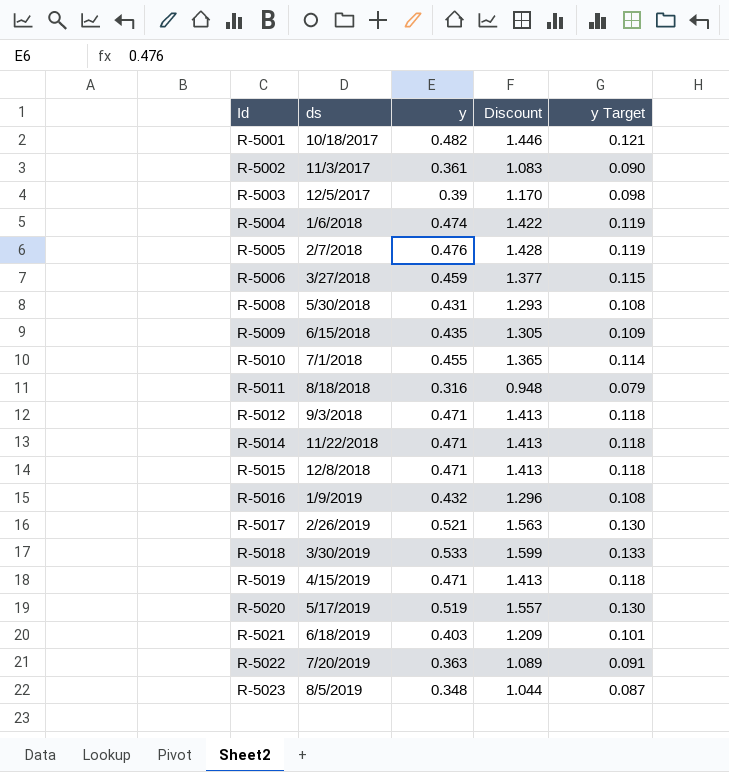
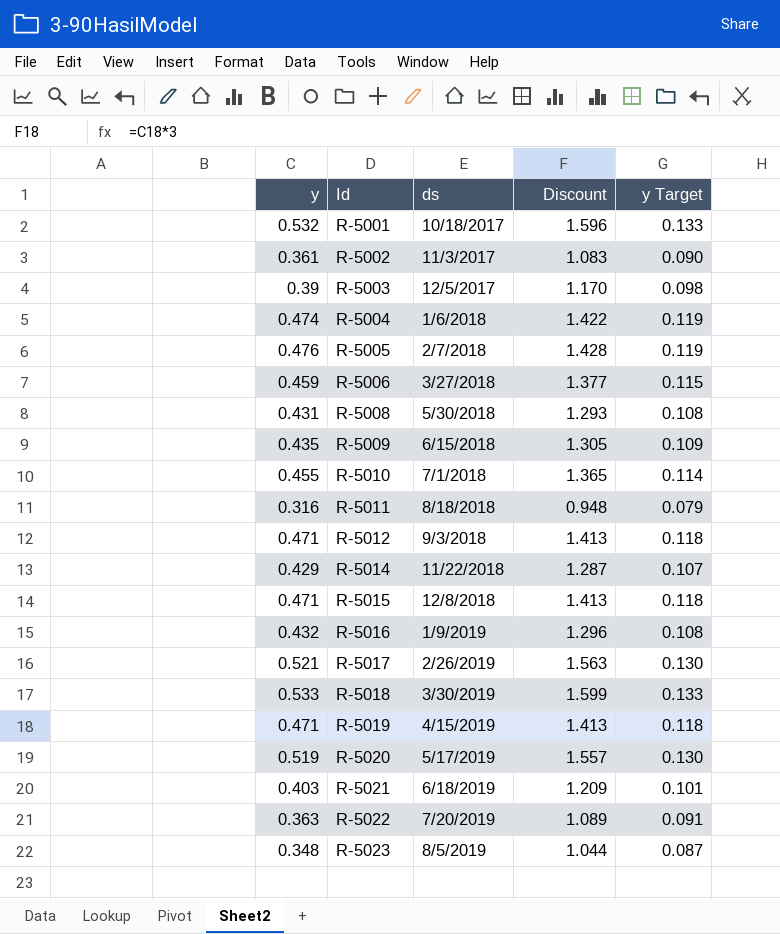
column y | position: 3 -> 1
R-5001 | y: 0.482 -> 0.532
R-5001 | Discount: 1.446 -> 1.596
R-5001 | y Target: 0.121 -> 0.133
R-5014 | y: 0.471 -> 0.429
R-5014 | Discount: 1.413 -> 1.287
R-5014 | y Target: 0.118 -> 0.107

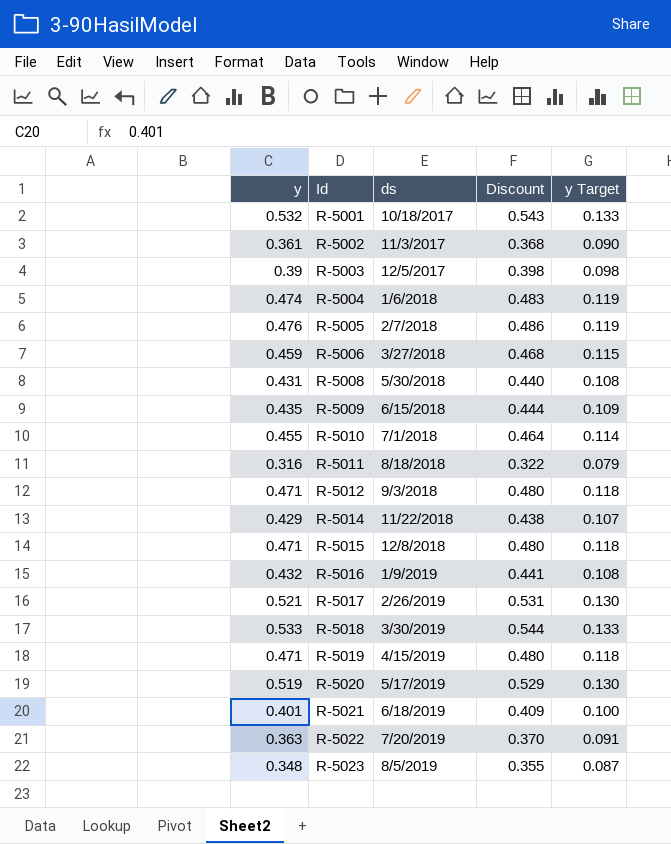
column Discount | formula: [y] * 3 -> [y] * 1.02
R-5021 | y: 0.403 -> 0.401
R-5021 | y Target: 0.101 -> 0.100

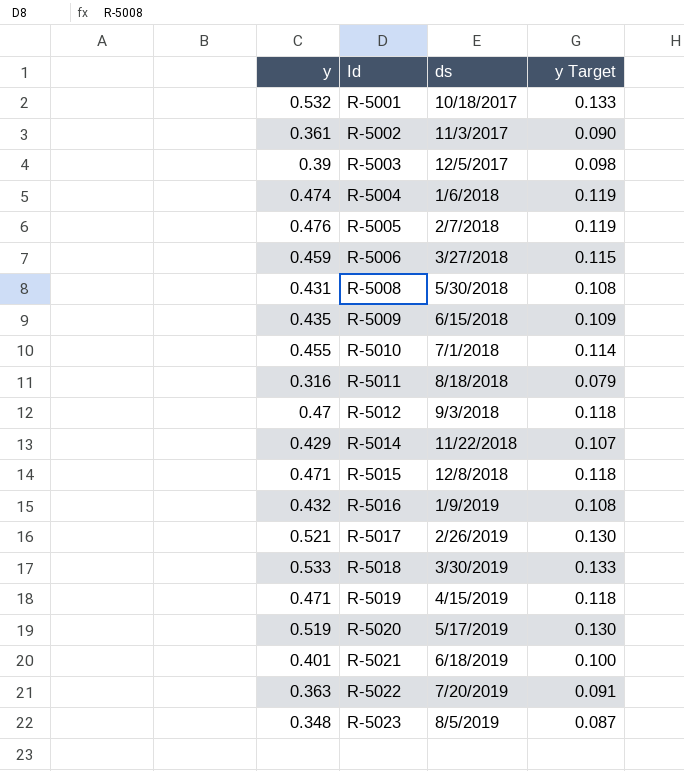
column Discount | formula: [y] * 1.02 -> none
R-5012 | y: 0.471 -> 0.47

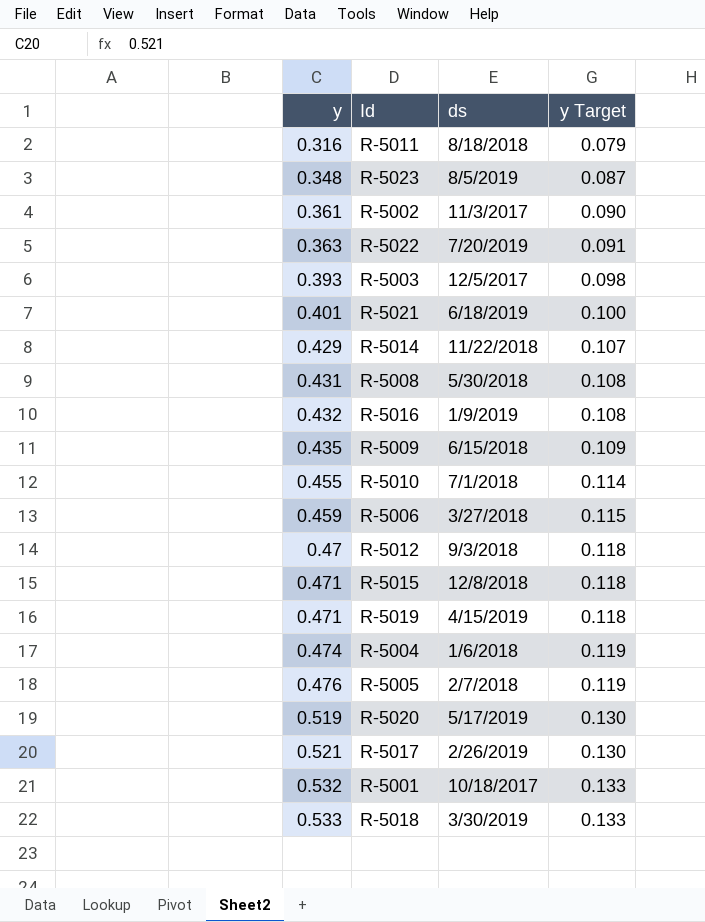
row order: Id ascending -> y ascending
R-5003 | y: 0.39 -> 0.393

